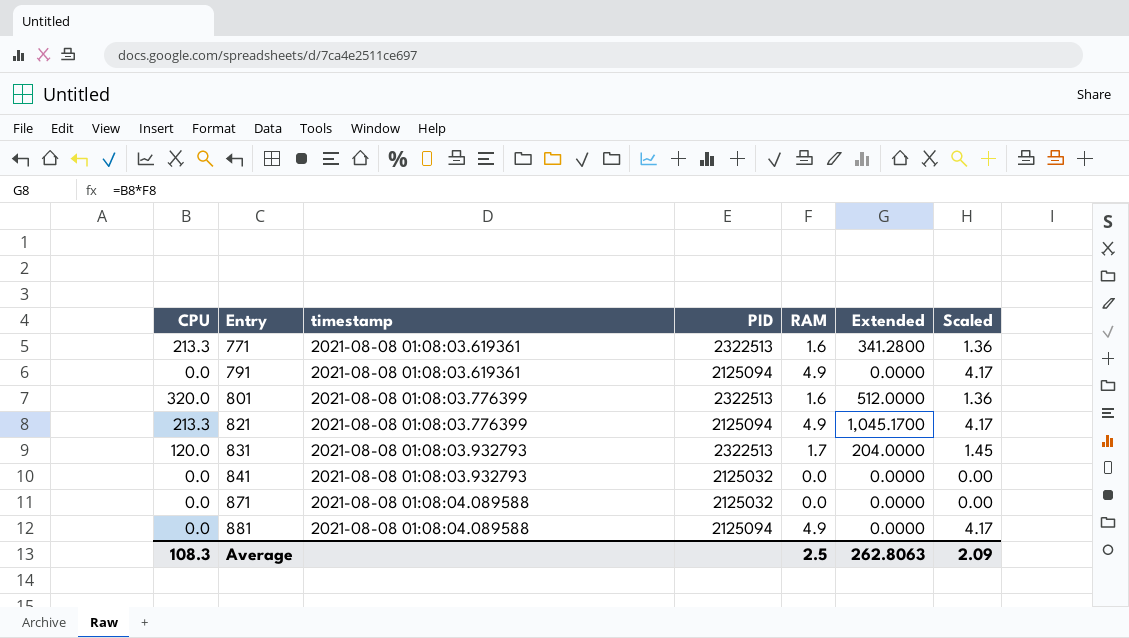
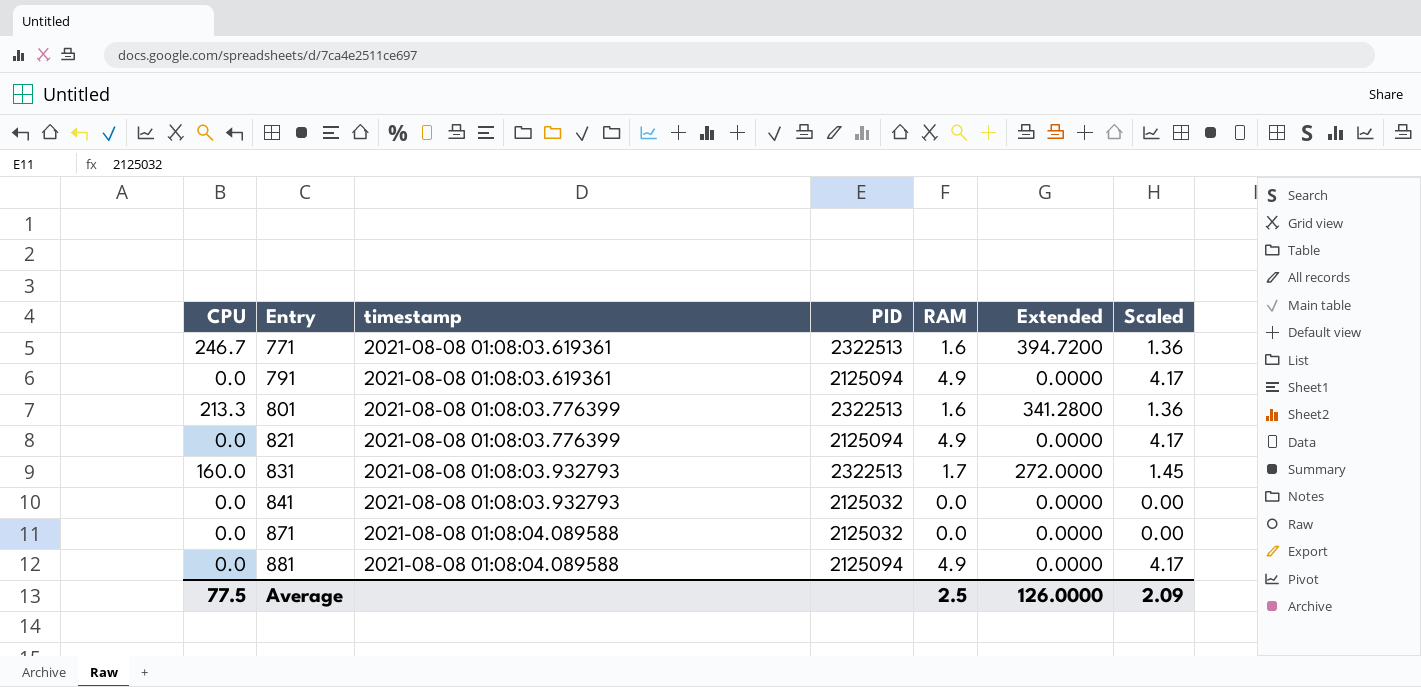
771 | CPU: 213.3 -> 246.7
771 | Extended: 341.2800 -> 394.7200
801 | CPU: 320.0 -> 213.3
801 | Extended: 512.0000 -> 341.2800
821 | CPU: 213.3 -> 0.0
821 | Extended: 1,045.1700 -> 0.0000
831 | CPU: 120.0 -> 160.0
831 | Extended: 204.0000 -> 272.0000
Average | CPU: 108.3 -> 77.5
Average | Extended: 262.8063 -> 126.0000

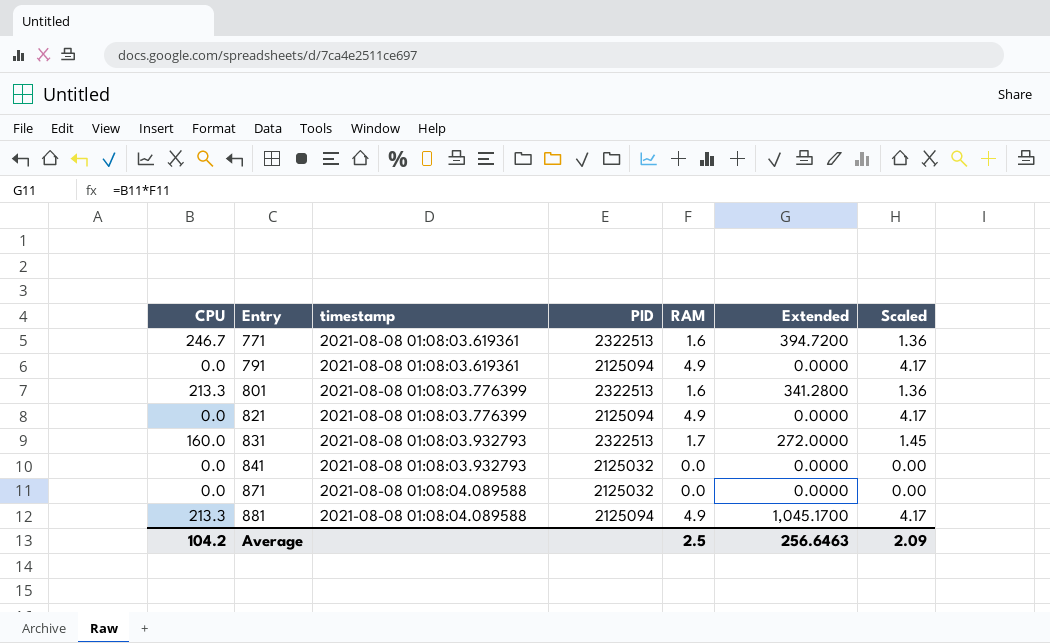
881 | CPU: 0.0 -> 213.3
881 | Extended: 0.0000 -> 1,045.1700
Average | CPU: 77.5 -> 104.2
Average | Extended: 126.0000 -> 256.6463

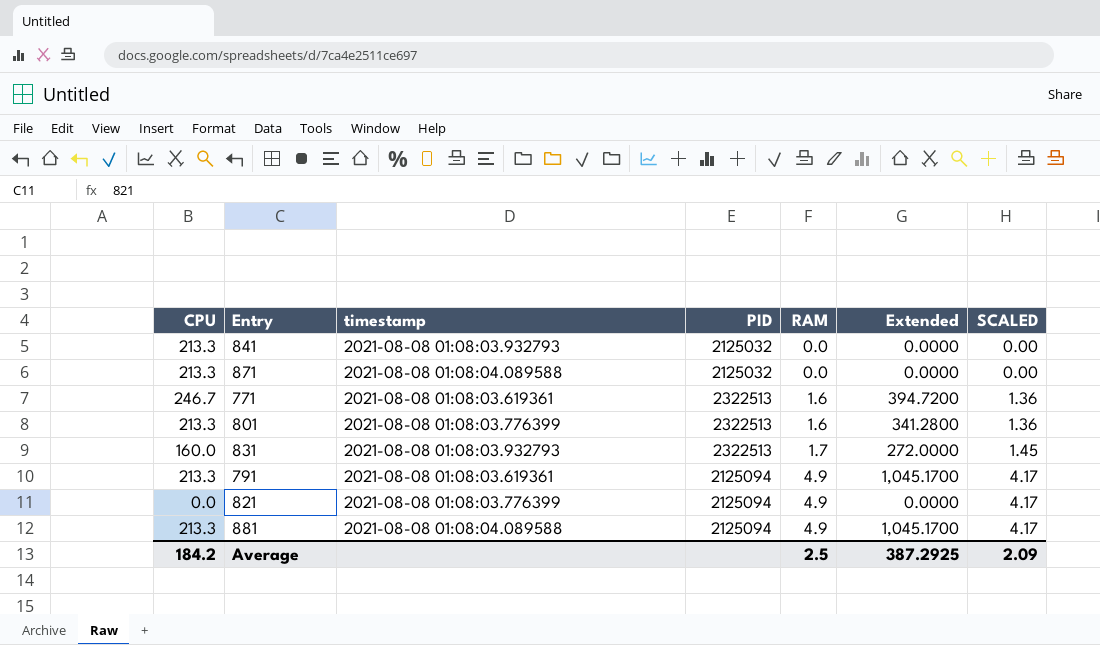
row order: Entry ascending -> RAM ascending
column name: Scaled -> SCALED
841 | CPU: 0.0 -> 213.3
871 | CPU: 0.0 -> 213.3
791 | CPU: 0.0 -> 213.3
791 | Extended: 0.0000 -> 1,045.1700
Average | CPU: 104.2 -> 184.2
Average | Extended: 256.6463 -> 387.2925

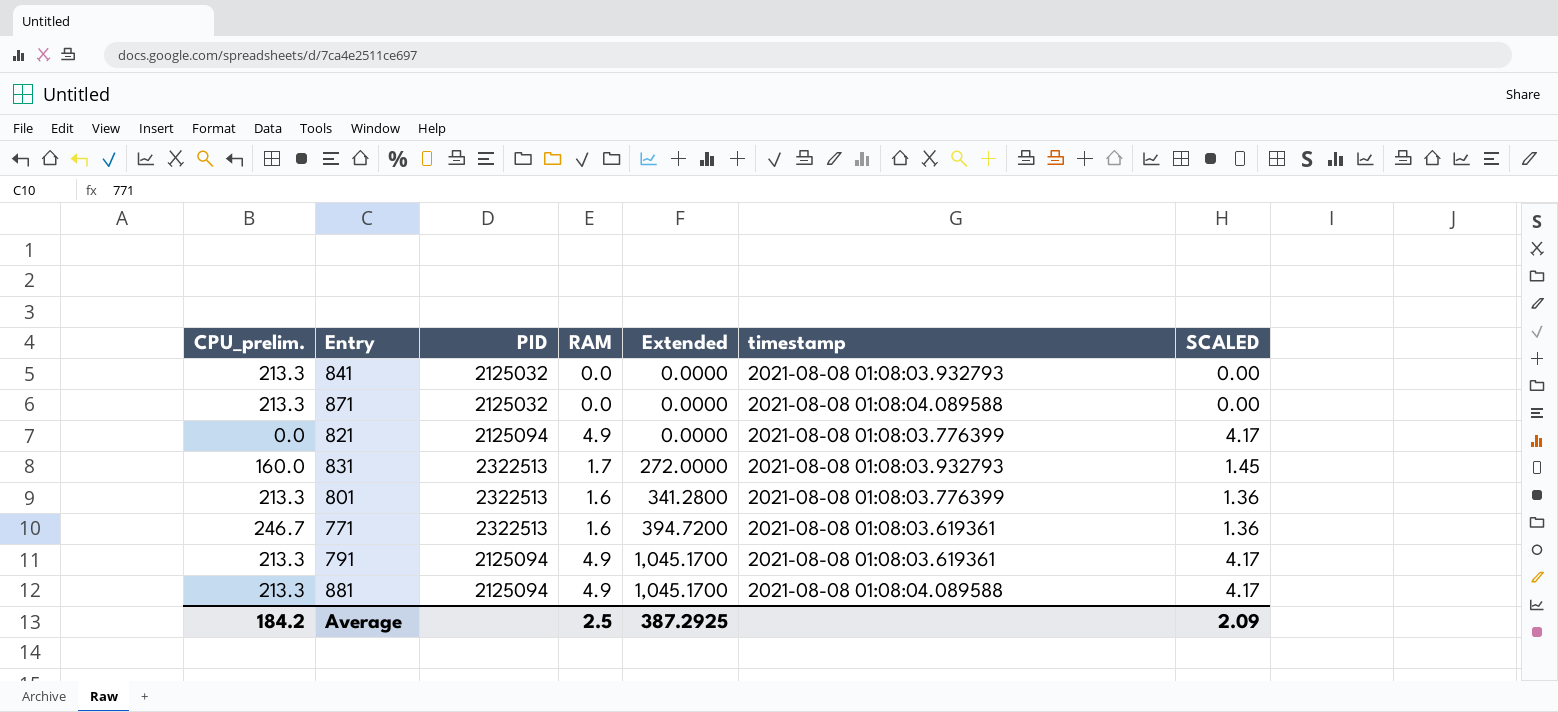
row order: RAM ascending -> Extended ascending
column name: CPU -> CPU_prelim.
column timestamp | position: 3 -> 6

